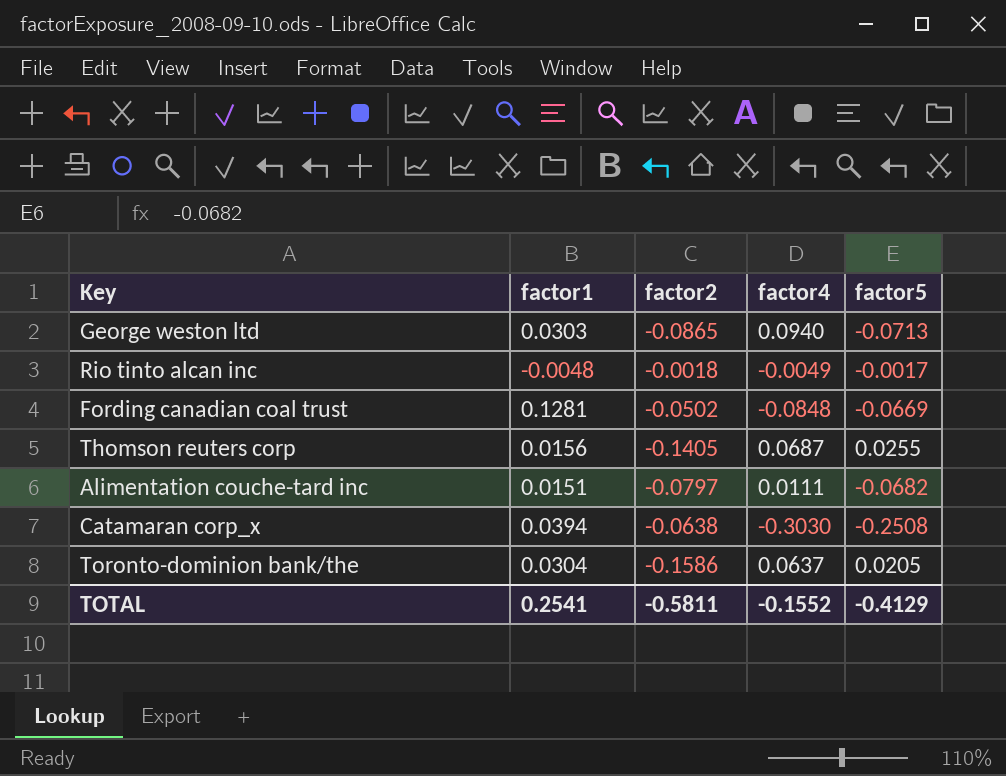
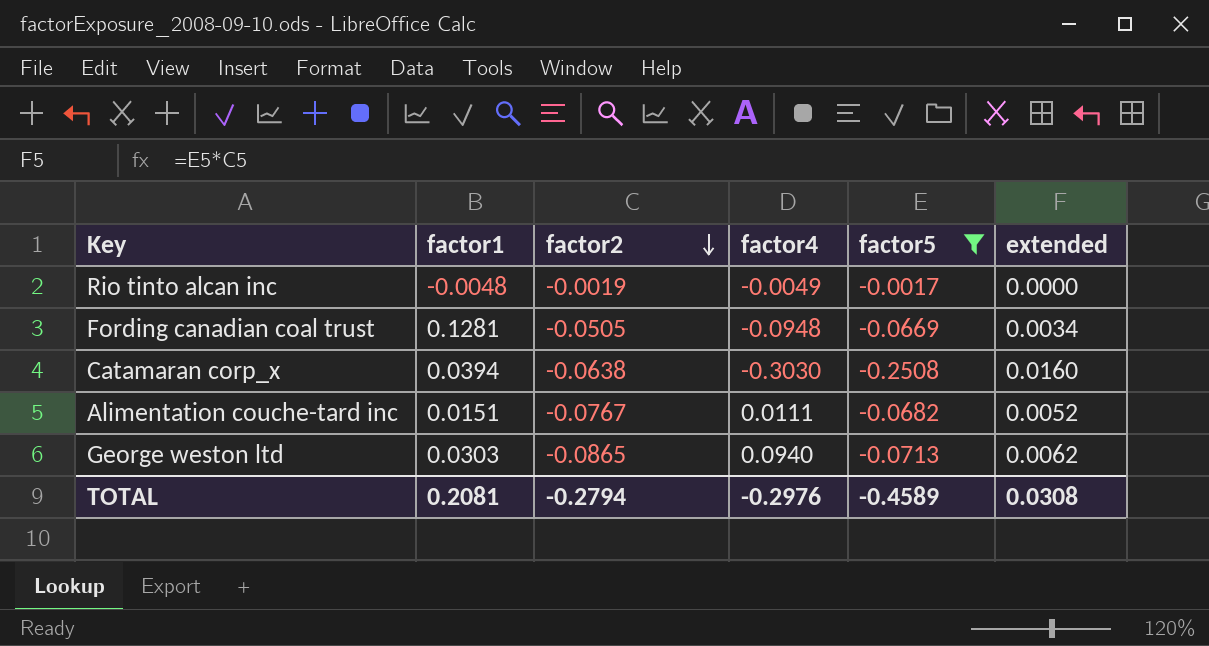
filter: none -> factor5 <= -0.0017
row order: none -> factor2 descending
column extended | formula: none -> [factor2] * [factor5]
Rio tinto alcan inc | factor2: -0.0018 -> -0.0019
Fording canadian coal trust | factor2: -0.0502 -> -0.0505
Fording canadian coal trust | factor4: -0.0848 -> -0.0948
Alimentation couche-tard inc | factor2: -0.0797 -> -0.0767
TOTAL | factor1: 0.2541 -> 0.2081
TOTAL | factor2: -0.5811 -> -0.2794
TOTAL | factor4: -0.1552 -> -0.2976
TOTAL | factor5: -0.4129 -> -0.4589

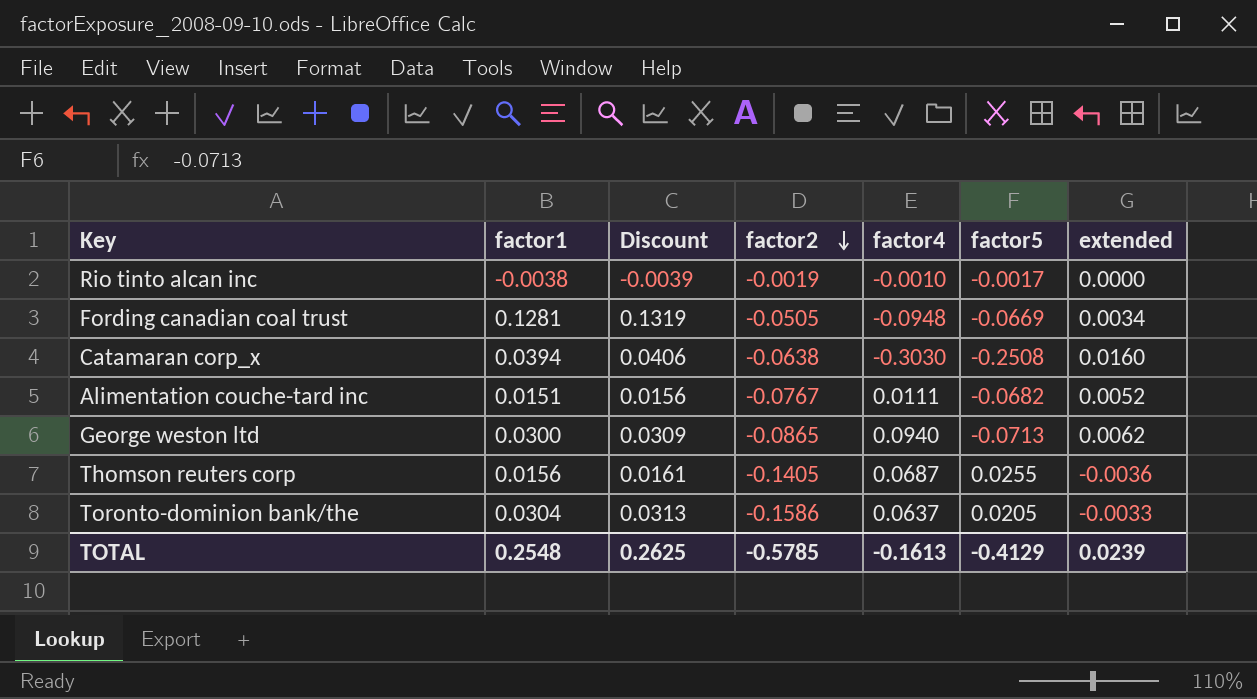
filter: factor5 <= -0.0017 -> none
column Discount | formula: none -> [factor1] * 1.03
Rio tinto alcan inc | factor1: -0.0048 -> -0.0038
Rio tinto alcan inc | factor4: -0.0049 -> -0.0010
George weston ltd | factor1: 0.0303 -> 0.0300
TOTAL | factor1: 0.2081 -> 0.2548
TOTAL | factor2: -0.2794 -> -0.5785
TOTAL | factor4: -0.2976 -> -0.1613
TOTAL | factor5: -0.4589 -> -0.4129
TOTAL | extended: 0.0308 -> 0.0239

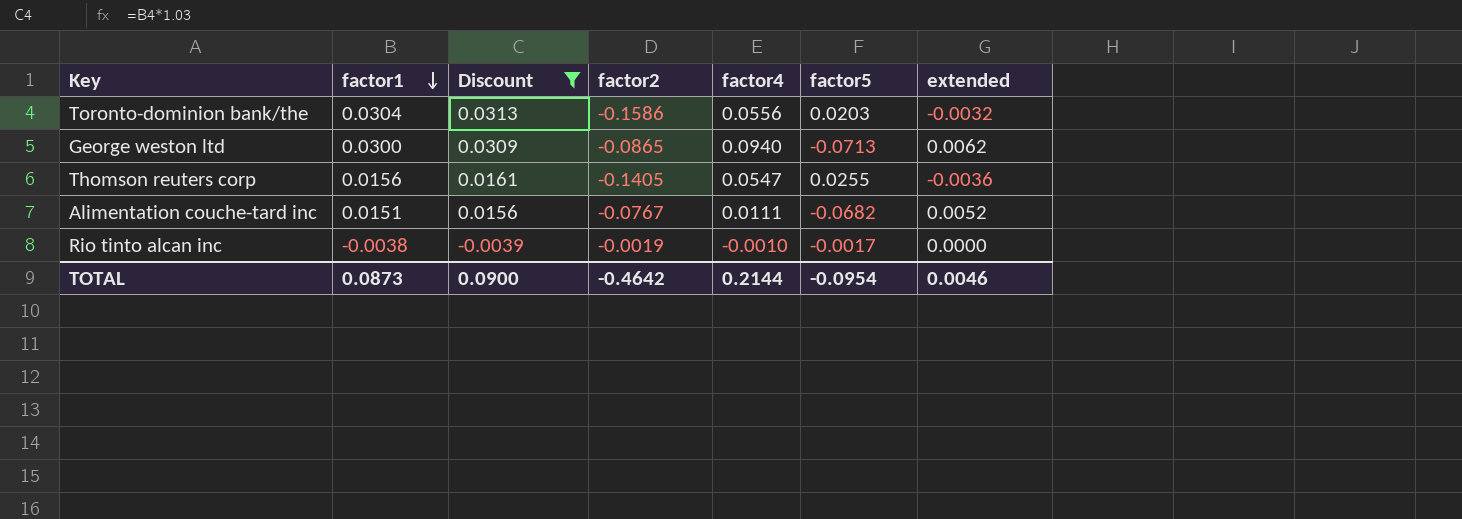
filter: none -> Discount <= 0.0313
row order: factor2 descending -> factor1 descending
Toronto-dominion bank/the | factor4: 0.0637 -> 0.0556
Toronto-dominion bank/the | factor5: 0.0205 -> 0.0203
Toronto-dominion bank/the | extended: -0.0033 -> -0.0032
Thomson reuters corp | factor4: 0.0687 -> 0.0547
TOTAL | factor1: 0.2548 -> 0.0873
TOTAL | Discount: 0.2625 -> 0.0900
TOTAL | factor2: -0.5785 -> -0.4642
TOTAL | factor4: -0.1613 -> 0.2144
TOTAL | factor5: -0.4129 -> -0.0954
TOTAL | extended: 0.0239 -> 0.0046

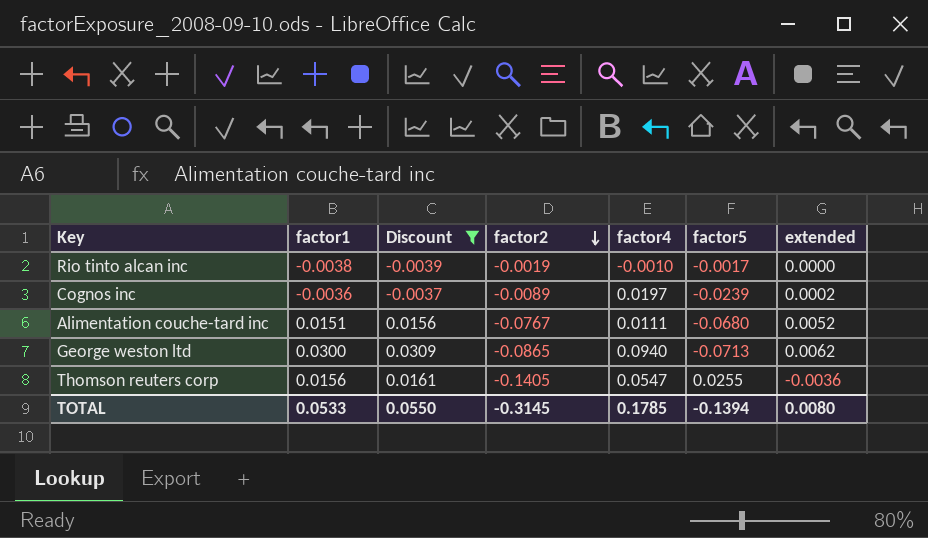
row order: factor1 descending -> factor2 descending
row Toronto-dominion bank/the: 0.0304 | 0.0313 | -0.1586 | 0.0556 | 0.0203 | -0.0032 -> none
row Cognos inc: none -> -0.0036 | -0.0037 | -0.0089 | 0.0197 | -0.0239 | 0.0002
Alimentation couche-tard inc | factor5: -0.0682 -> -0.0680
TOTAL | factor1: 0.0873 -> 0.0533
TOTAL | Discount: 0.0900 -> 0.0550
TOTAL | factor2: -0.4642 -> -0.3145
TOTAL | factor4: 0.2144 -> 0.1785
TOTAL | factor5: -0.0954 -> -0.1394
TOTAL | extended: 0.0046 -> 0.0080

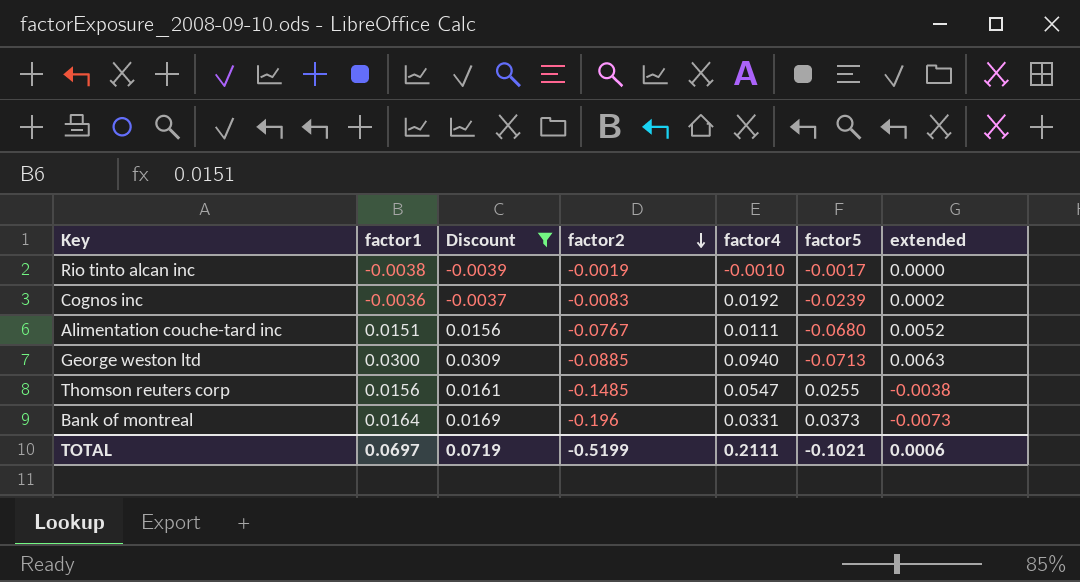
Cognos inc | factor2: -0.0089 -> -0.0083
Cognos inc | factor4: 0.0197 -> 0.0192
George weston ltd | factor2: -0.0865 -> -0.0885
George weston ltd | extended: 0.0062 -> 0.0063
Thomson reuters corp | factor2: -0.1405 -> -0.1485
Thomson reuters corp | extended: -0.0036 -> -0.0038
row Bank of montreal: none -> 0.0164 | 0.0169 | -0.196 | 0.0331 | 0.0373 | -0.0073
TOTAL | factor1: 0.0533 -> 0.0697
TOTAL | Discount: 0.0550 -> 0.0719
TOTAL | factor2: -0.3145 -> -0.5199
TOTAL | factor4: 0.1785 -> 0.2111
TOTAL | factor5: -0.1394 -> -0.1021
TOTAL | extended: 0.0080 -> 0.0006

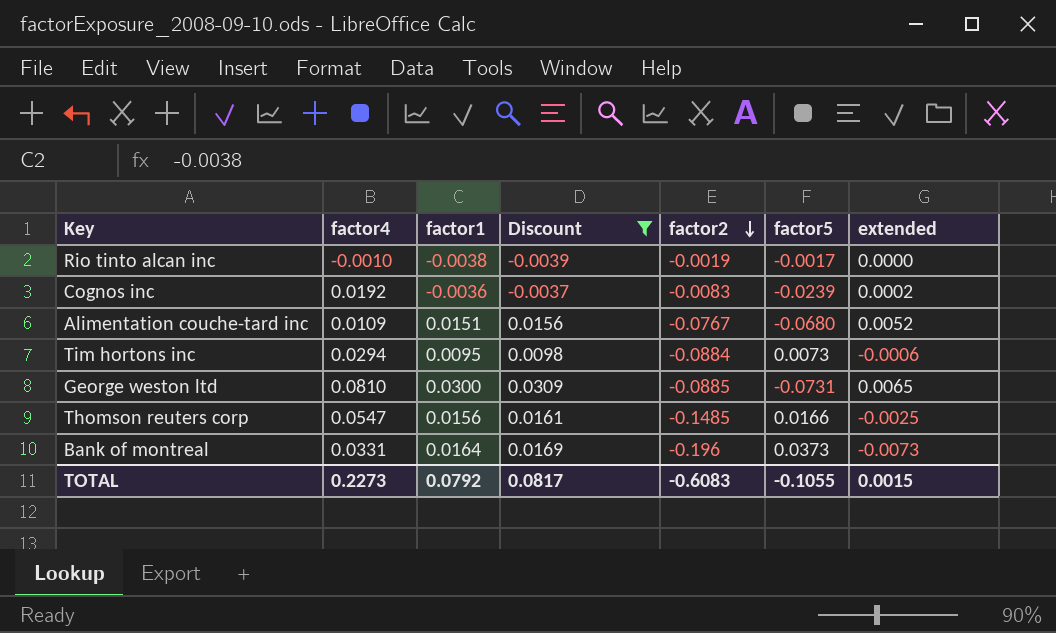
column factor4 | position: 5 -> 2
Alimentation couche-tard inc | factor4: 0.0111 -> 0.0109
row Tim hortons inc: none -> 0.0294 | 0.0095 | 0.0098 | -0.0884 | 0.0073 | -0.0006
George weston ltd | factor4: 0.0940 -> 0.0810
George weston ltd | factor5: -0.0713 -> -0.0731
George weston ltd | extended: 0.0063 -> 0.0065
Thomson reuters corp | factor5: 0.0255 -> 0.0166
Thomson reuters corp | extended: -0.0038 -> -0.0025
TOTAL | factor4: 0.2111 -> 0.2273
TOTAL | factor1: 0.0697 -> 0.0792
TOTAL | Discount: 0.0719 -> 0.0817
TOTAL | factor2: -0.5199 -> -0.6083
TOTAL | factor5: -0.1021 -> -0.1055
TOTAL | extended: 0.0006 -> 0.0015

